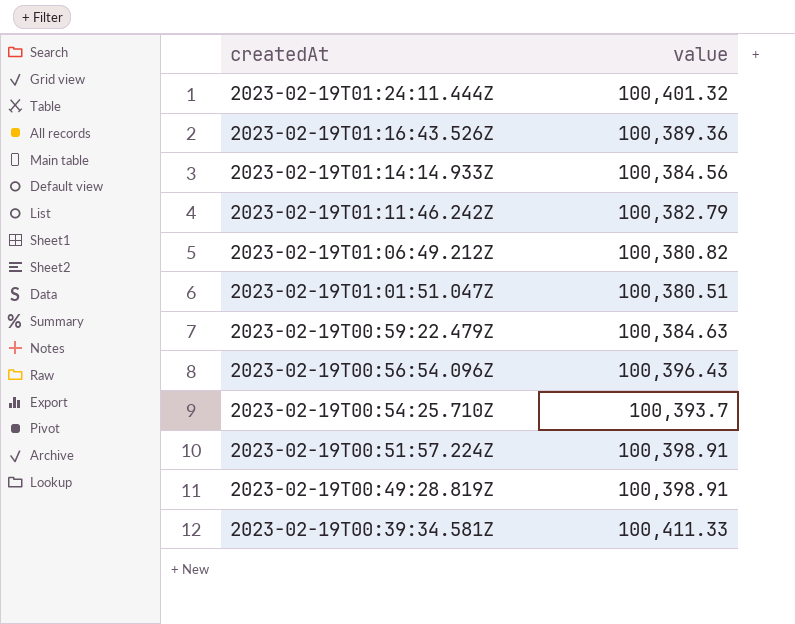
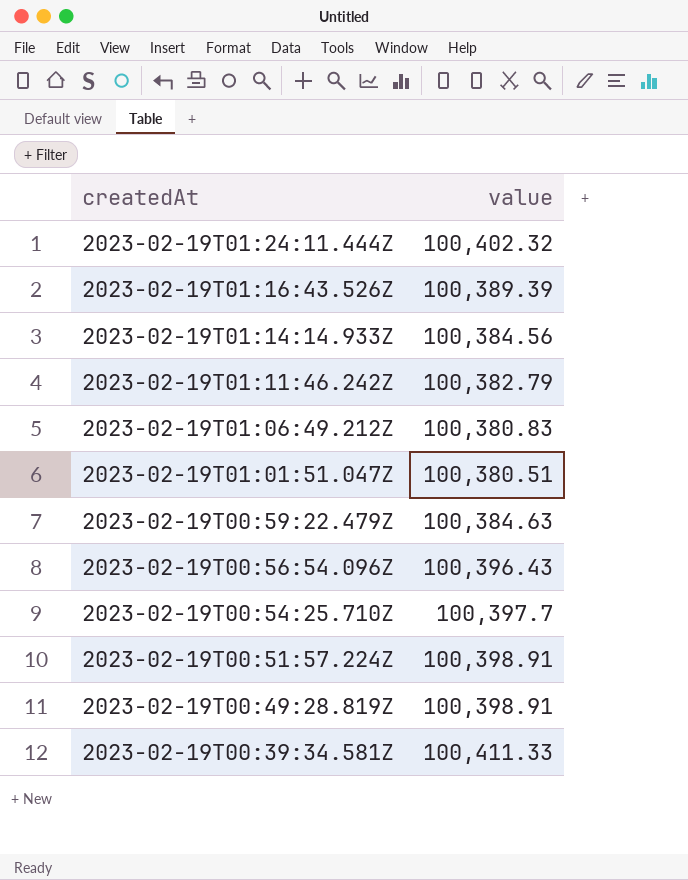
2023-02-19T01:24:11.444Z | value: 100,401.32 -> 100,402.32
2023-02-19T01:16:43.526Z | value: 100,389.36 -> 100,389.39
2023-02-19T01:06:49.212Z | value: 100,380.82 -> 100,380.83
2023-02-19T00:54:25.710Z | value: 100,393.7 -> 100,397.7

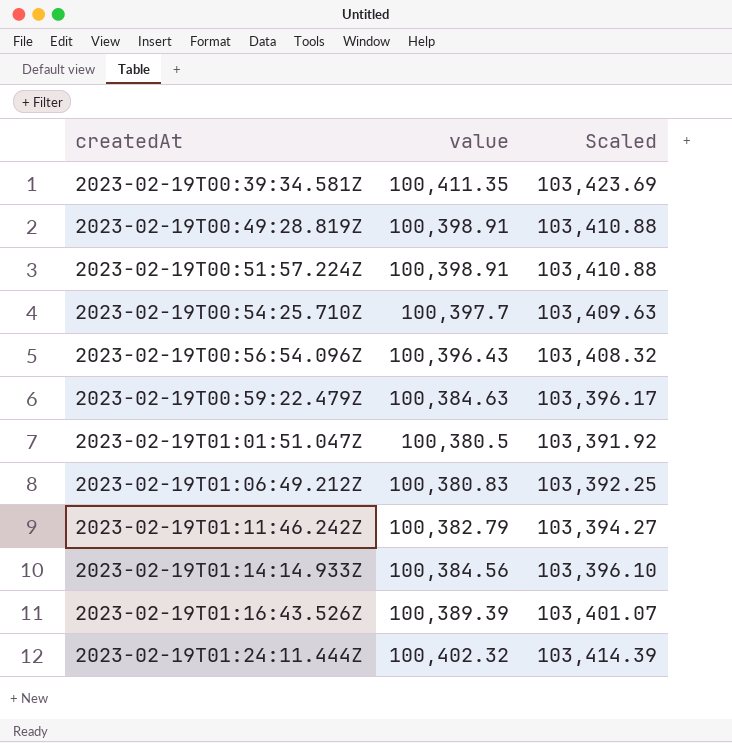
row order: createdAt descending -> createdAt ascending
column Scaled | formula: none -> [value] * 1.03
2023-02-19T00:39:34.581Z | value: 100,411.33 -> 100,411.35
2023-02-19T01:01:51.047Z | value: 100,380.51 -> 100,380.5

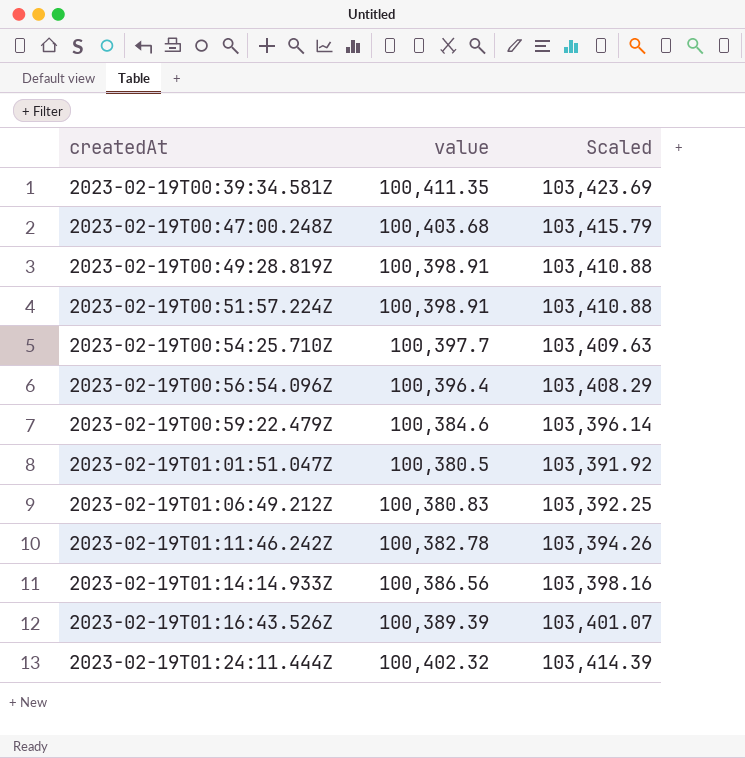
row 2023-02-19T00:47:00.248Z: none -> 100,403.68 | 103,415.79
2023-02-19T00:56:54.096Z | value: 100,396.43 -> 100,396.4
2023-02-19T00:56:54.096Z | Scaled: 103,408.32 -> 103,408.29
2023-02-19T00:59:22.479Z | value: 100,384.63 -> 100,384.6
2023-02-19T00:59:22.479Z | Scaled: 103,396.17 -> 103,396.14
2023-02-19T01:11:46.242Z | value: 100,382.79 -> 100,382.78
2023-02-19T01:11:46.242Z | Scaled: 103,394.27 -> 103,394.26
2023-02-19T01:14:14.933Z | value: 100,384.56 -> 100,386.56
2023-02-19T01:14:14.933Z | Scaled: 103,396.10 -> 103,398.16

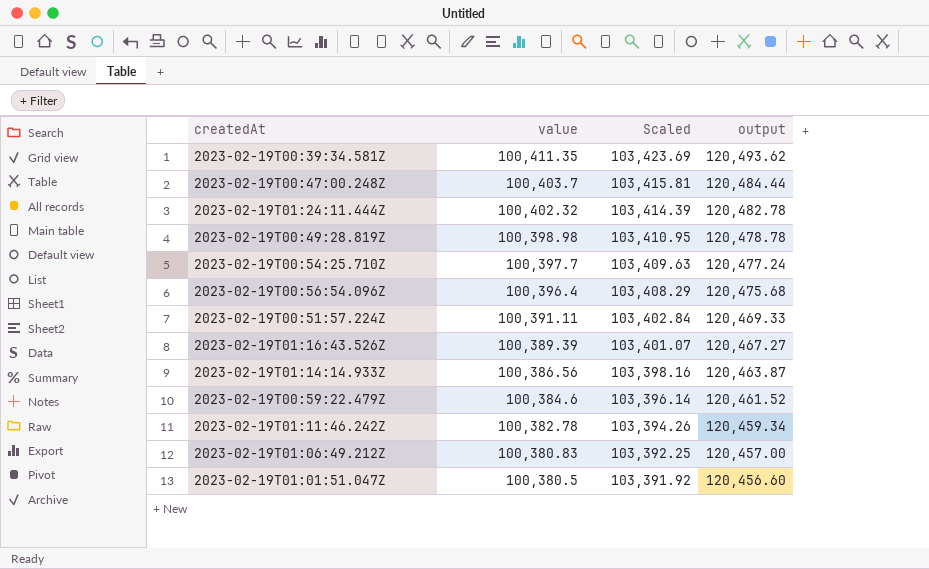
row order: createdAt ascending -> value descending
column output | formula: none -> [value] * 1.2
2023-02-19T00:47:00.248Z | value: 100,403.68 -> 100,403.7
2023-02-19T00:47:00.248Z | Scaled: 103,415.79 -> 103,415.81
2023-02-19T00:49:28.819Z | value: 100,398.91 -> 100,398.98
2023-02-19T00:49:28.819Z | Scaled: 103,410.88 -> 103,410.95
2023-02-19T00:51:57.224Z | value: 100,398.91 -> 100,391.11
2023-02-19T00:51:57.224Z | Scaled: 103,410.88 -> 103,402.84

